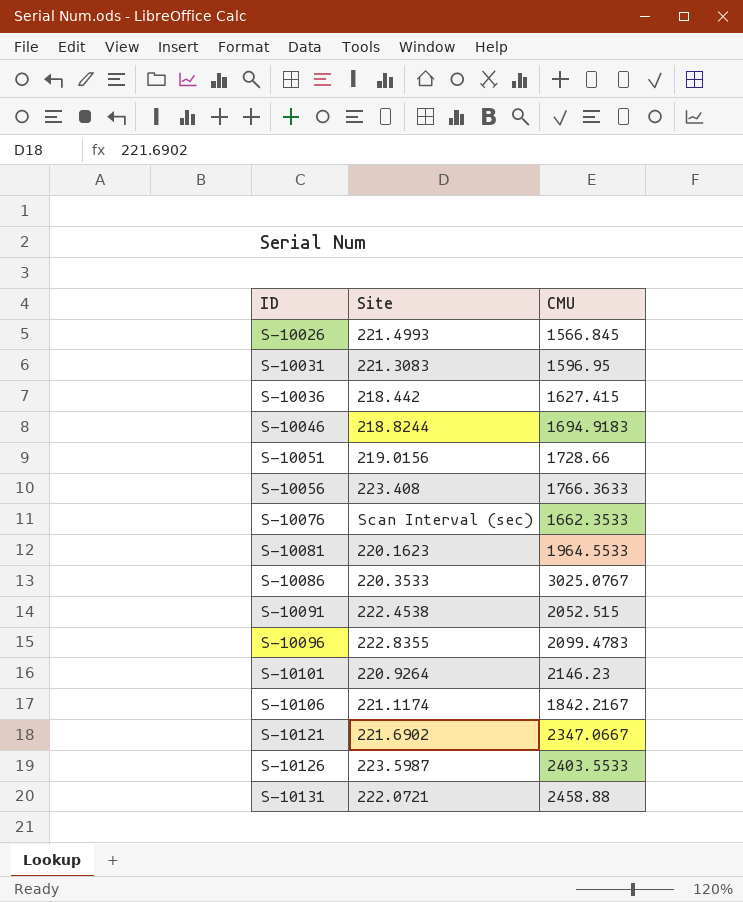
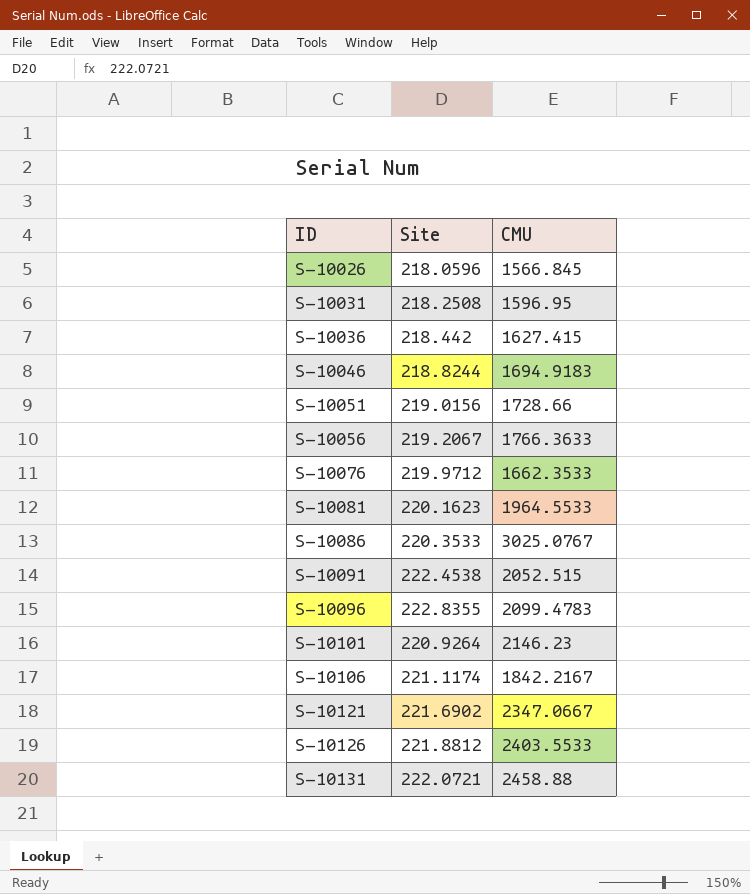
S-10026 | Site: 221.4993 -> 218.0596
S-10031 | Site: 221.3083 -> 218.2508
S-10056 | Site: 223.408 -> 219.2067
S-10076 | Site: Scan Interval (sec) -> 219.9712
S-10126 | Site: 223.5987 -> 221.8812

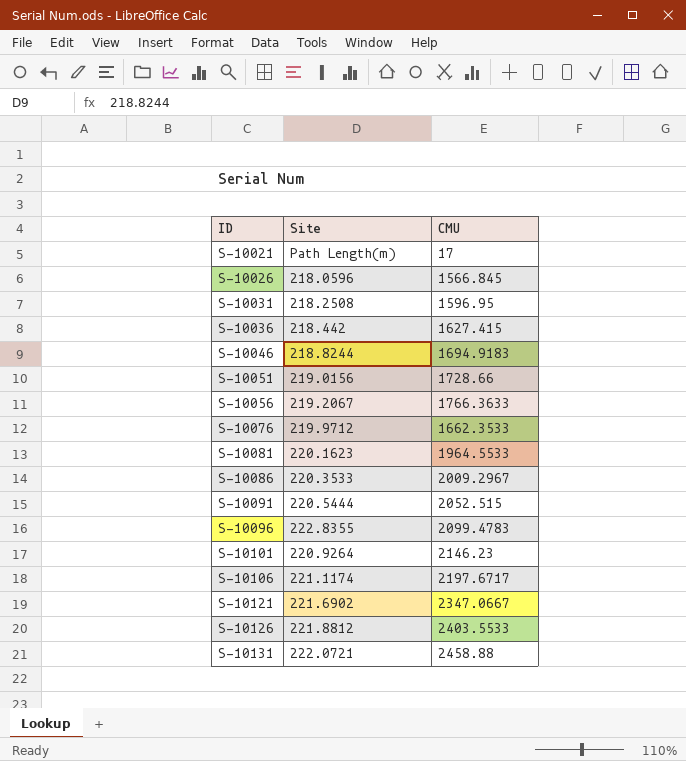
row S-10021: none -> Path Length(m) | 17
S-10086 | CMU: 3025.0767 -> 2009.2967
S-10091 | Site: 222.4538 -> 220.5444
S-10106 | CMU: 1842.2167 -> 2197.6717

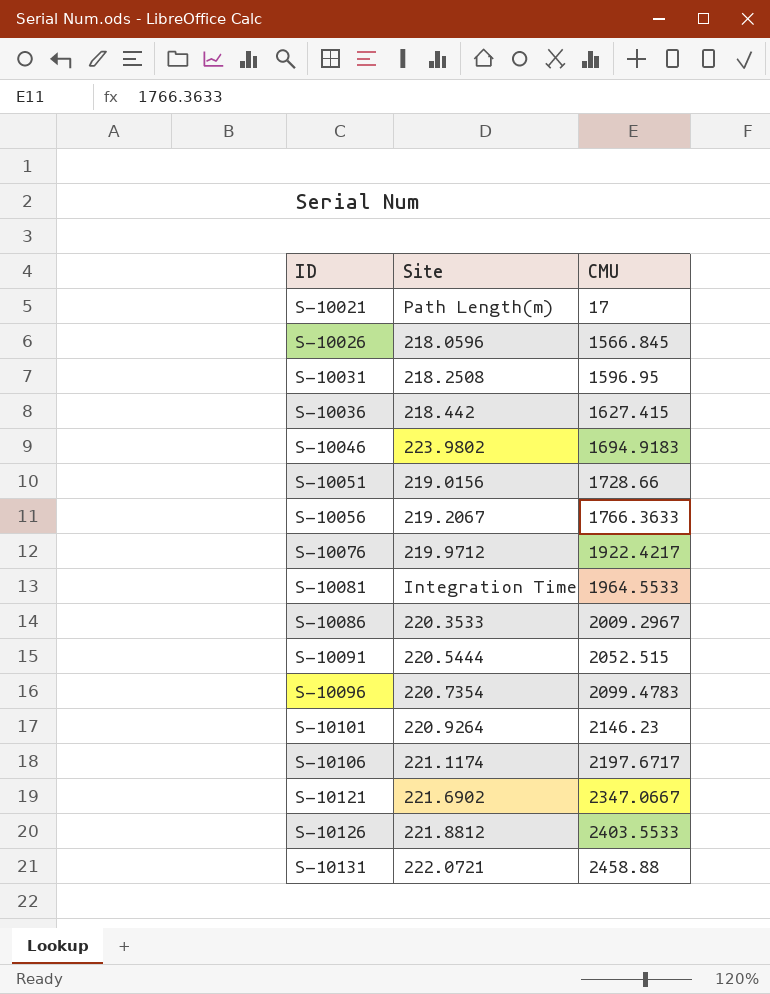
S-10046 | Site: 218.8244 -> 223.9802
S-10076 | CMU: 1662.3533 -> 1922.4217
S-10081 | Site: 220.1623 -> Integration Time
S-10096 | Site: 222.8355 -> 220.7354

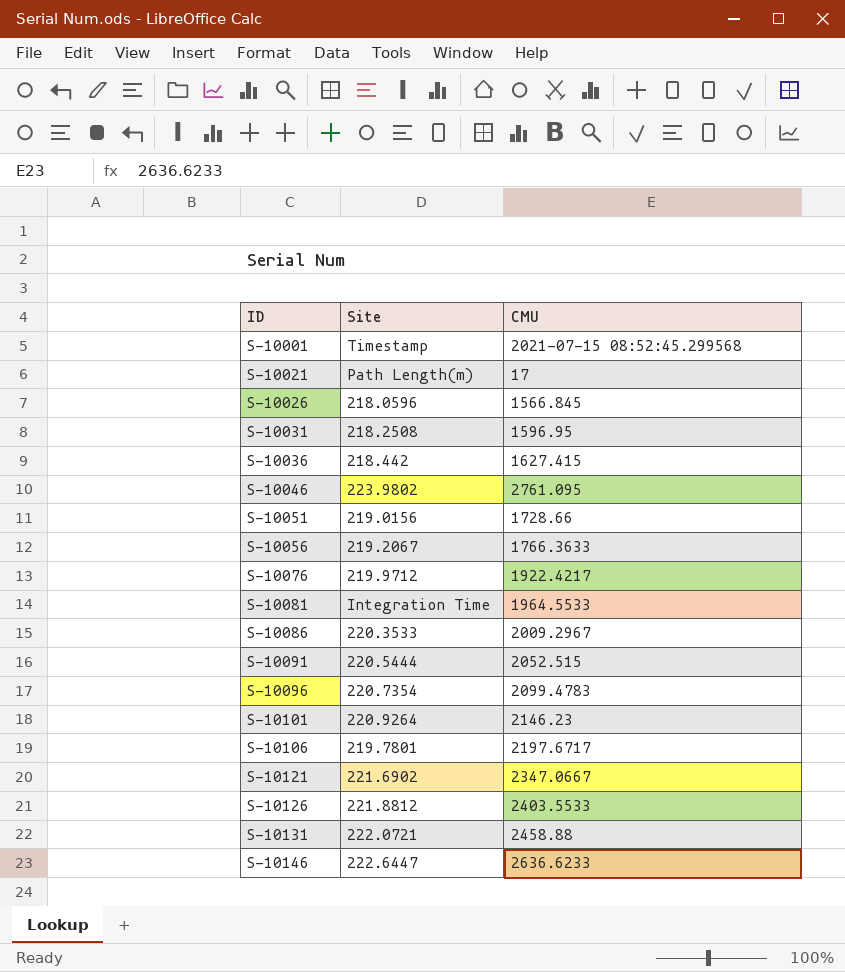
row S-10001: none -> Timestamp | 2021-07-15 08:52:45.299568
S-10046 | CMU: 1694.9183 -> 2761.095
S-10106 | Site: 221.1174 -> 219.7801
row S-10146: none -> 222.6447 | 2636.6233

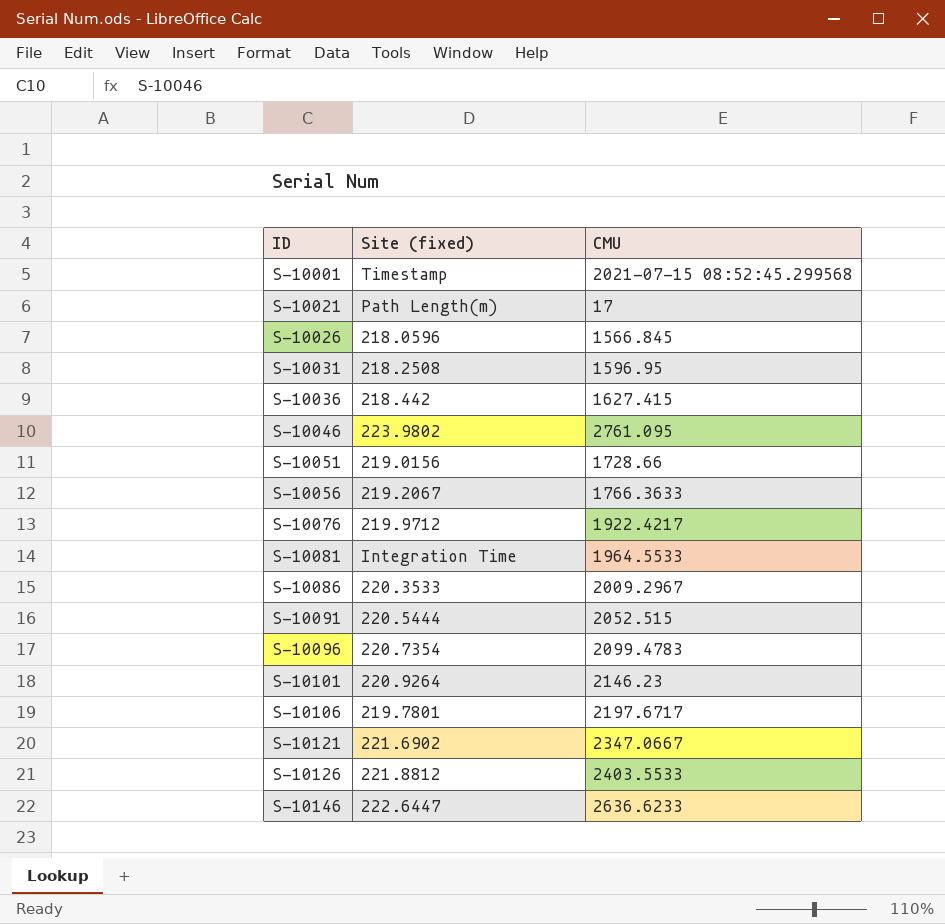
column name: Site -> Site (fixed)
row S-10131: 222.0721 | 2458.88 -> none

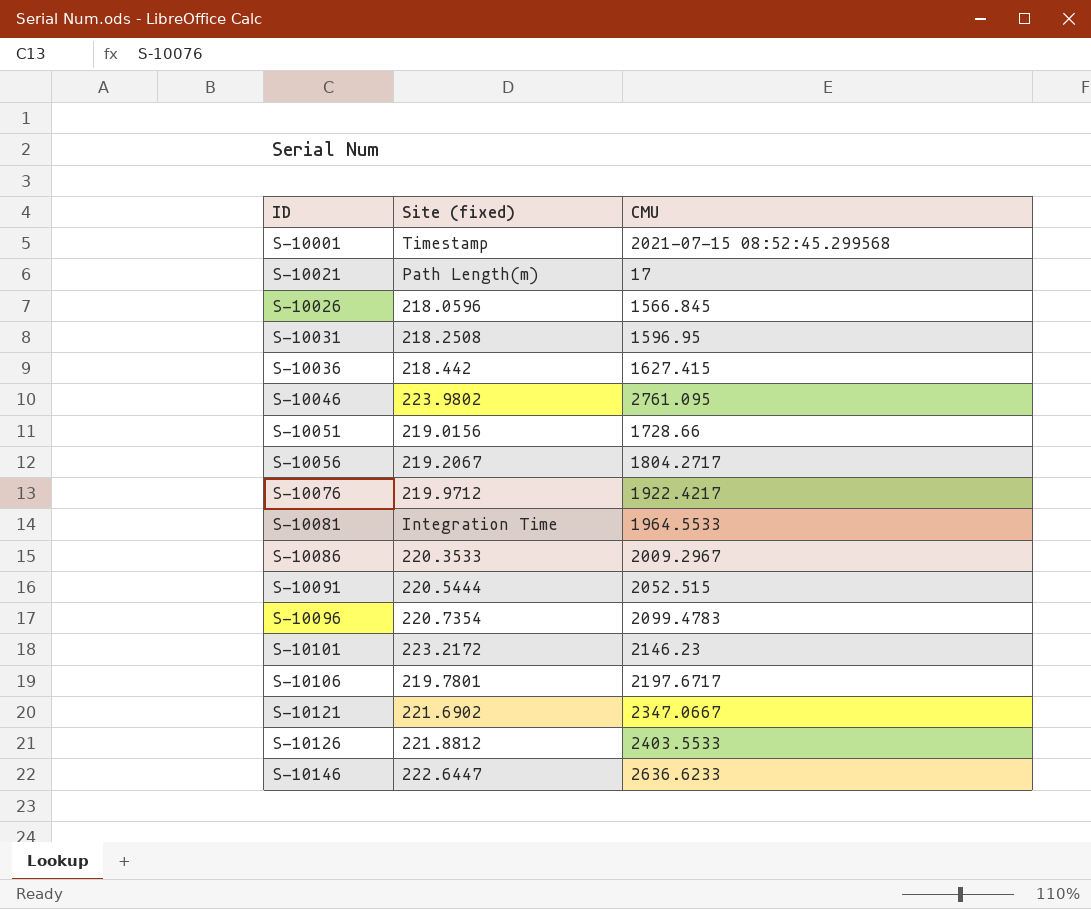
S-10056 | CMU: 1766.3633 -> 1804.2717
S-10101 | Site (fixed): 220.9264 -> 223.2172

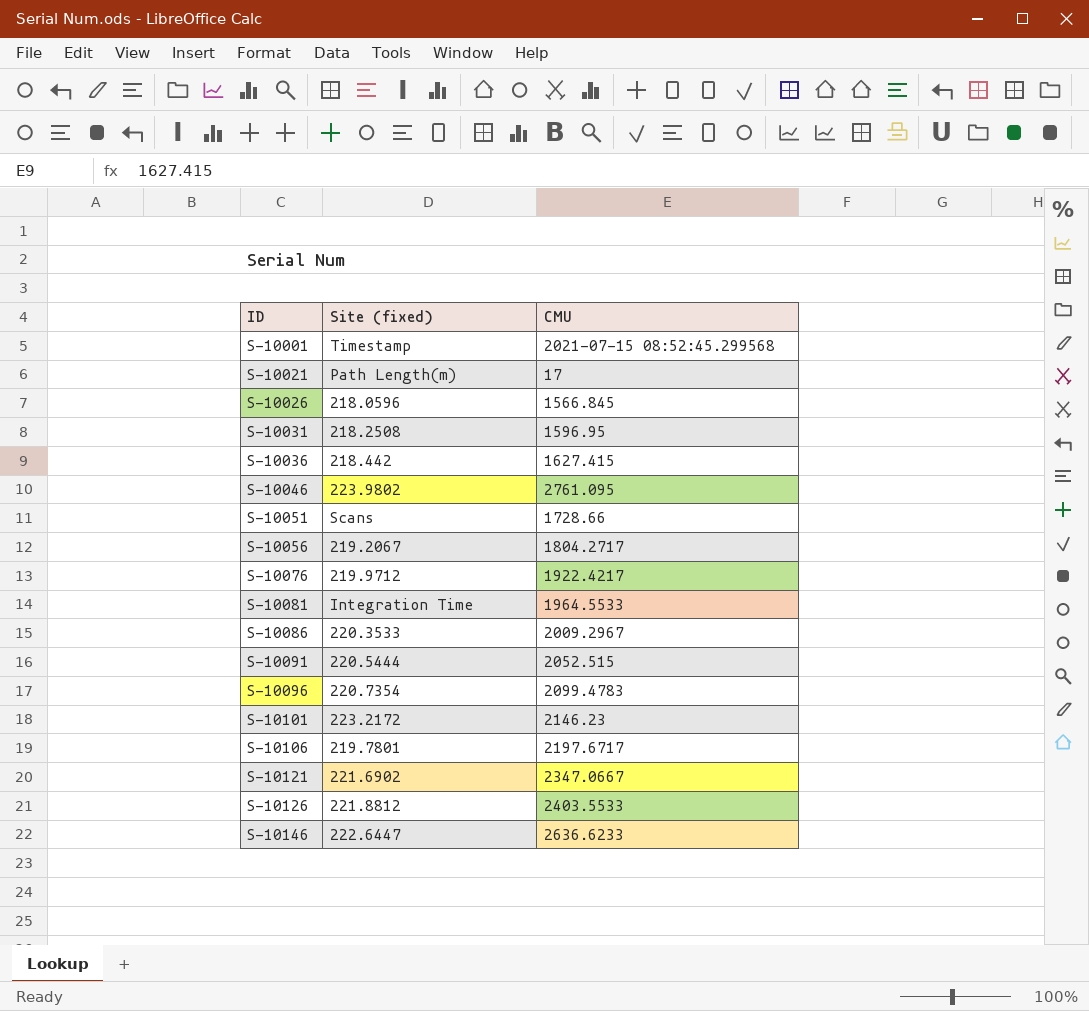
S-10051 | Site (fixed): 219.0156 -> Scans

